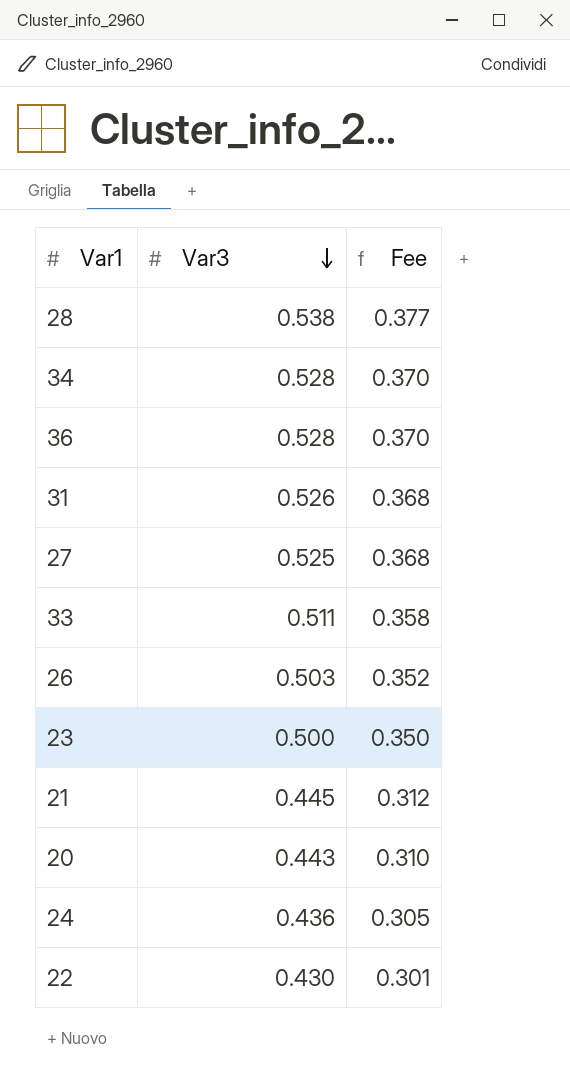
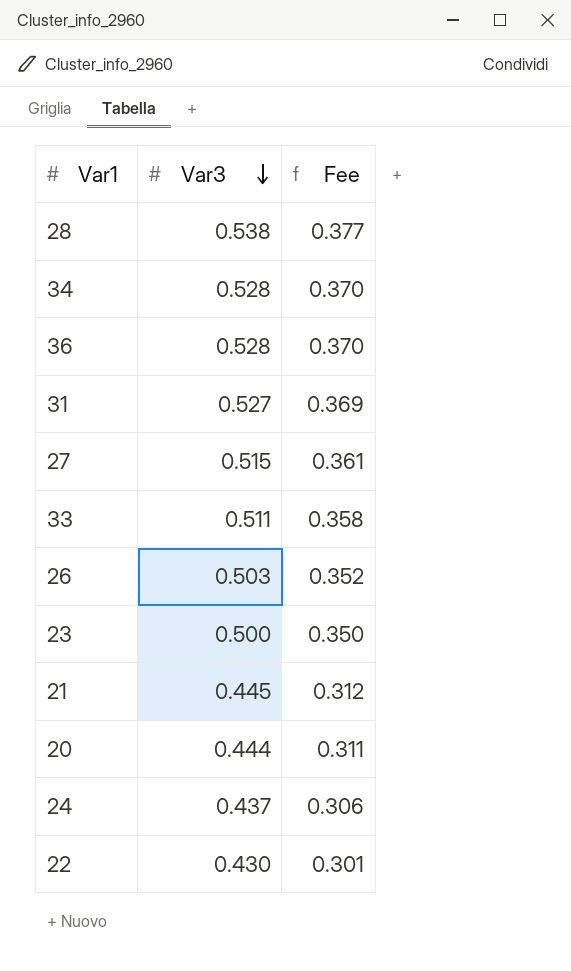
31 | Var3: 0.526 -> 0.527
31 | Fee: 0.368 -> 0.369
27 | Var3: 0.525 -> 0.515
27 | Fee: 0.368 -> 0.361
20 | Var3: 0.443 -> 0.444
20 | Fee: 0.310 -> 0.311
24 | Var3: 0.436 -> 0.437
24 | Fee: 0.305 -> 0.306

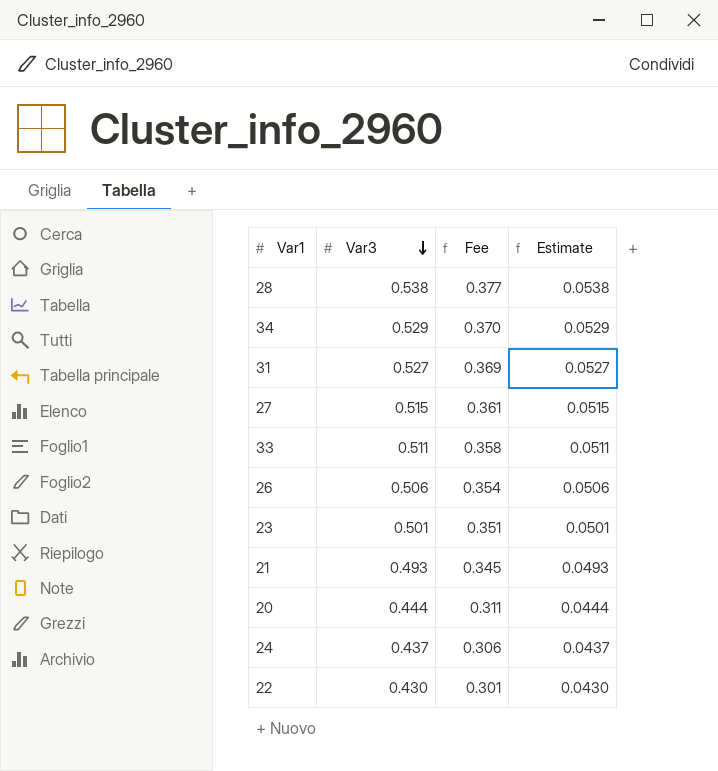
column Estimate | formula: none -> [Var3] * 0.1
row 36: 0.528 | 0.370 -> none
34 | Var3: 0.528 -> 0.529
26 | Var3: 0.503 -> 0.506
26 | Fee: 0.352 -> 0.354
23 | Var3: 0.500 -> 0.501
23 | Fee: 0.350 -> 0.351
21 | Var3: 0.445 -> 0.493
21 | Fee: 0.312 -> 0.345

